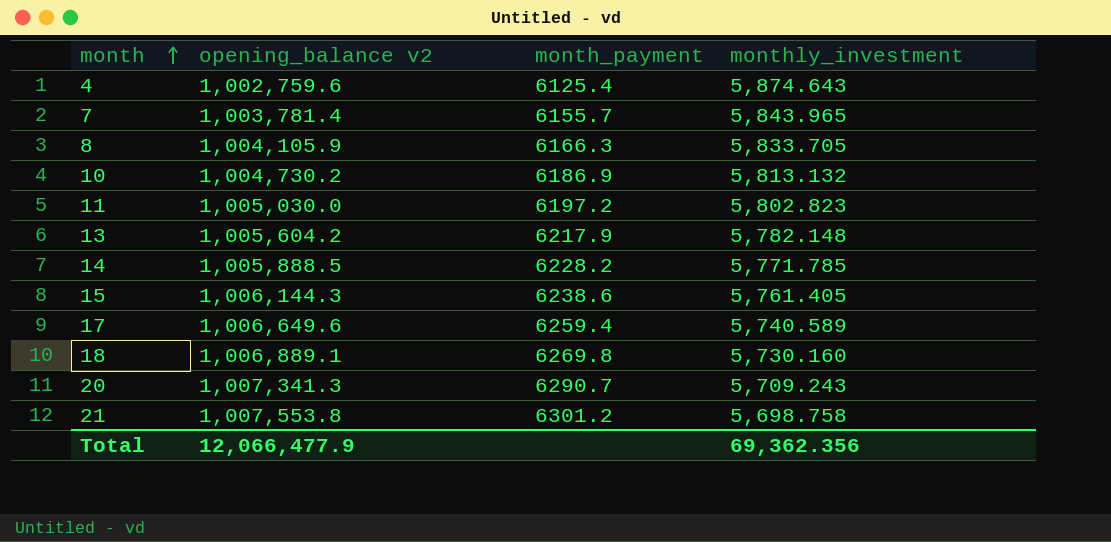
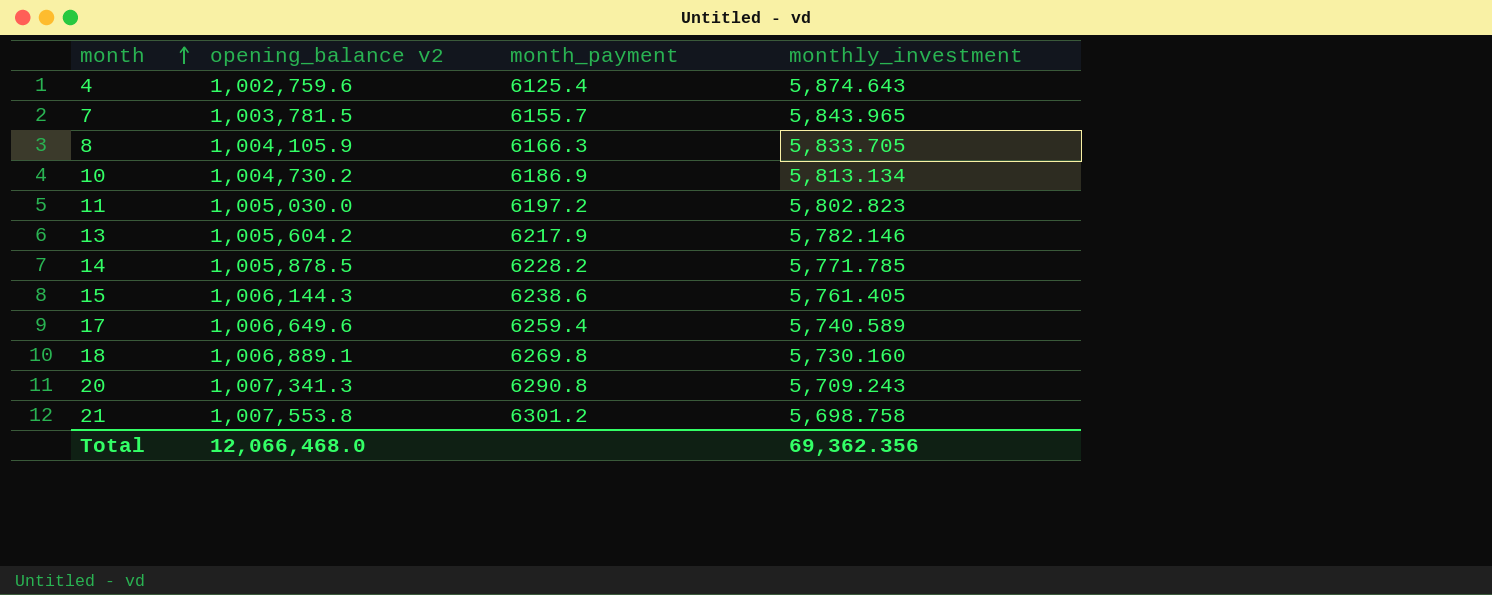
7 | opening_balance v2: 1,003,781.4 -> 1,003,781.5
10 | monthly_investment: 5,813.132 -> 5,813.134
13 | monthly_investment: 5,782.148 -> 5,782.146
14 | opening_balance v2: 1,005,888.5 -> 1,005,878.5
20 | month_payment: 6290.7 -> 6290.8
Total | opening_balance v2: 12,066,477.9 -> 12,066,468.0

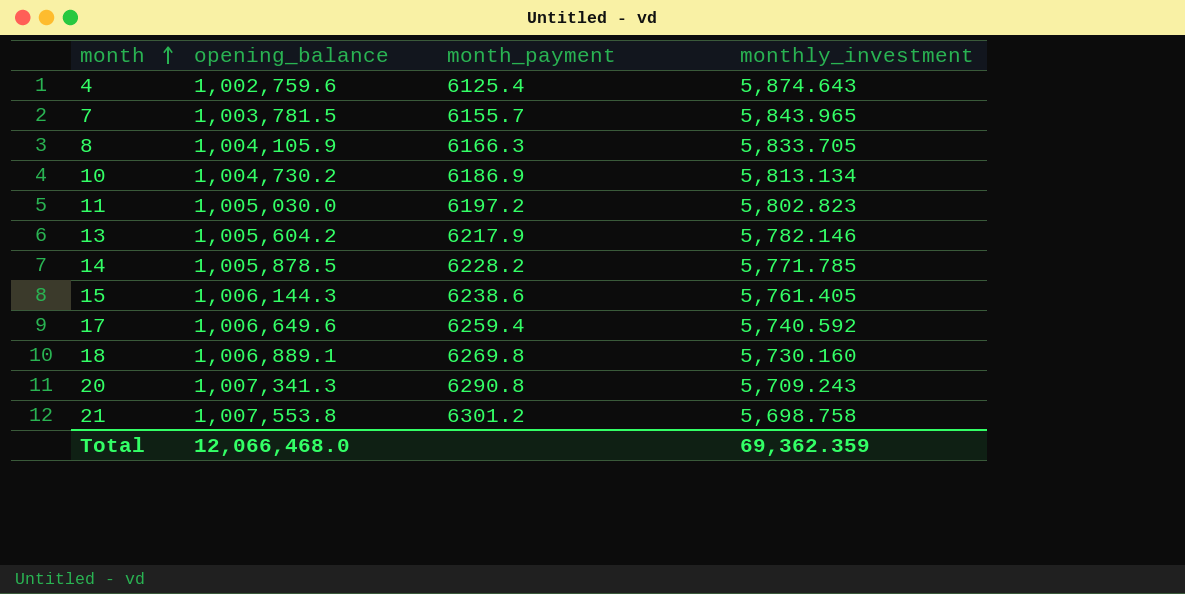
column name: opening_balance v2 -> opening_balance
17 | monthly_investment: 5,740.589 -> 5,740.592
Total | monthly_investment: 69,362.356 -> 69,362.359

